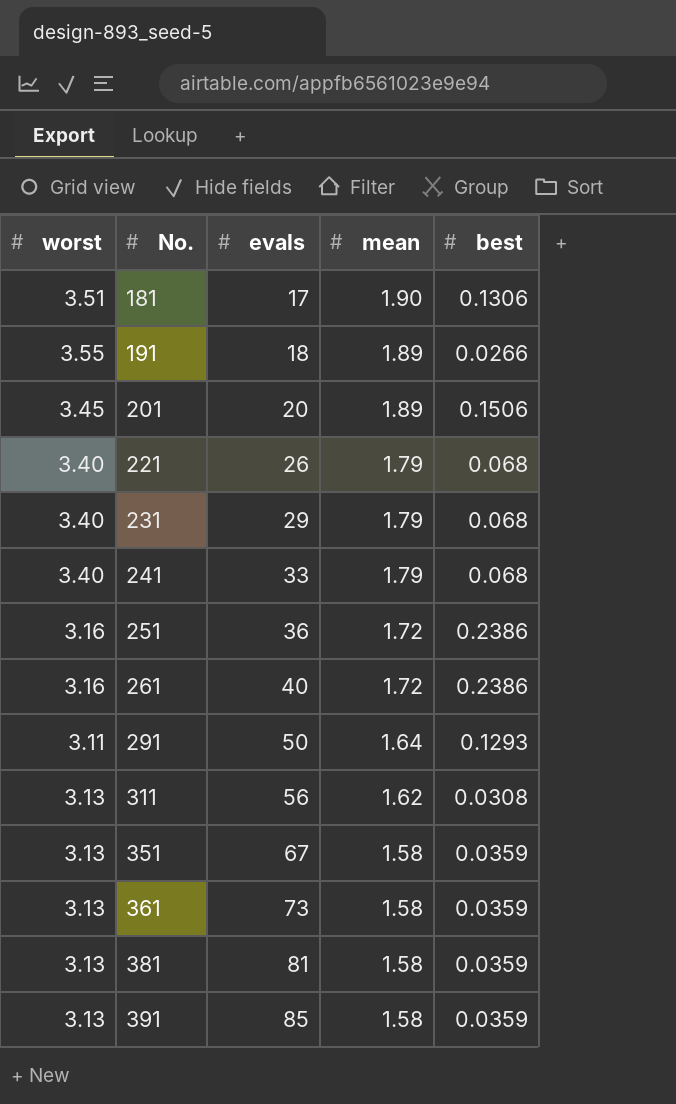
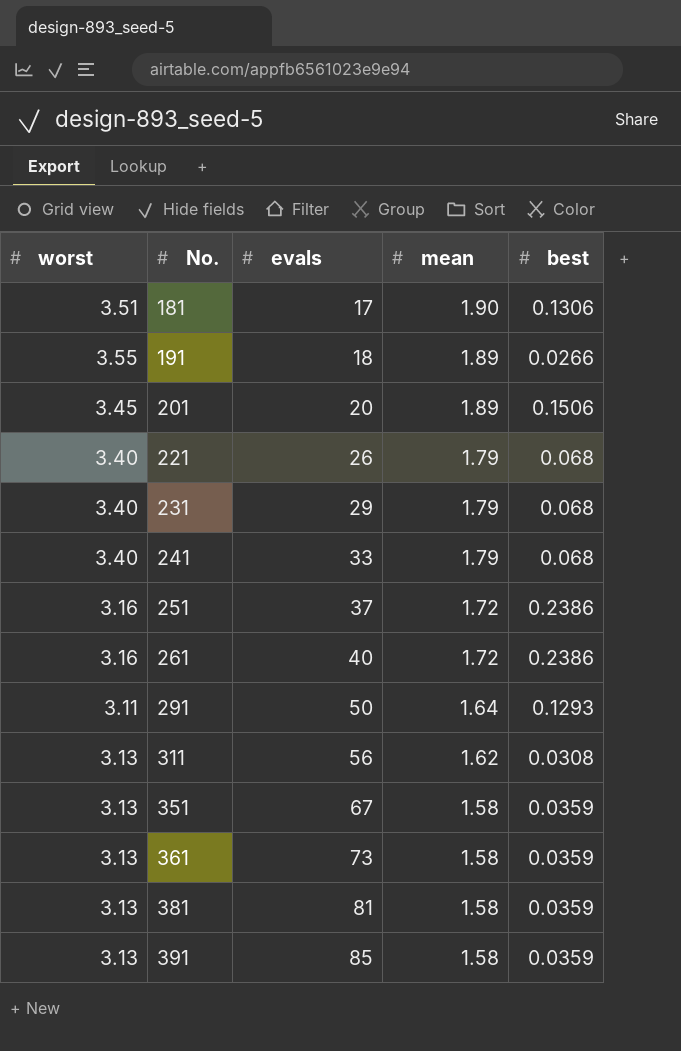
251 | evals: 36 -> 37

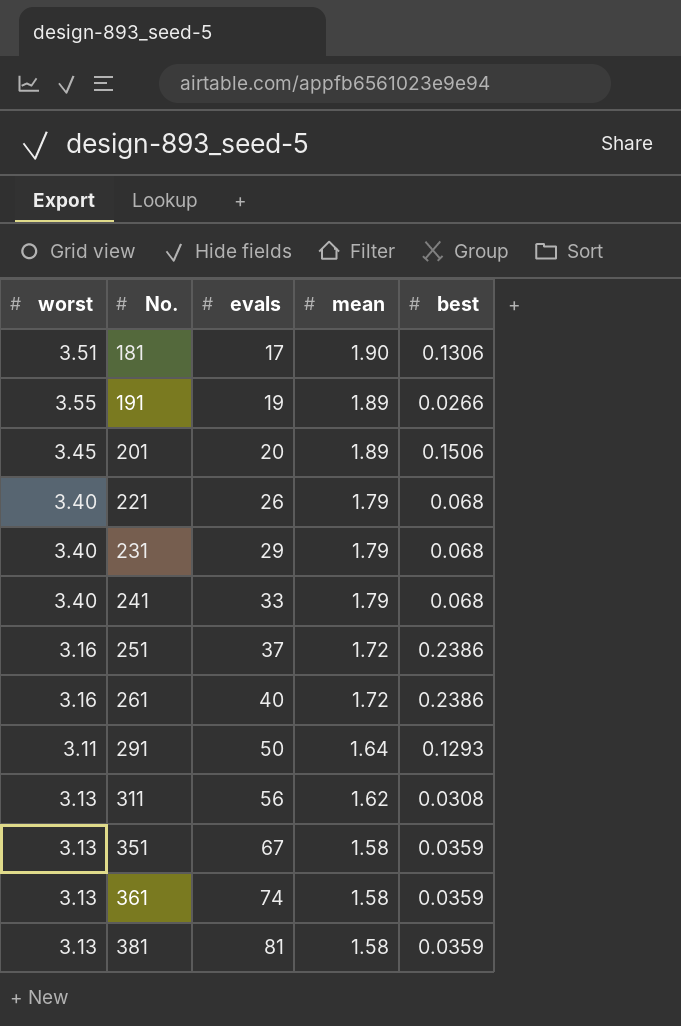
row 391: 3.13 | 85 | 1.58 | 0.0359 -> none
191 | evals: 18 -> 19
361 | evals: 73 -> 74

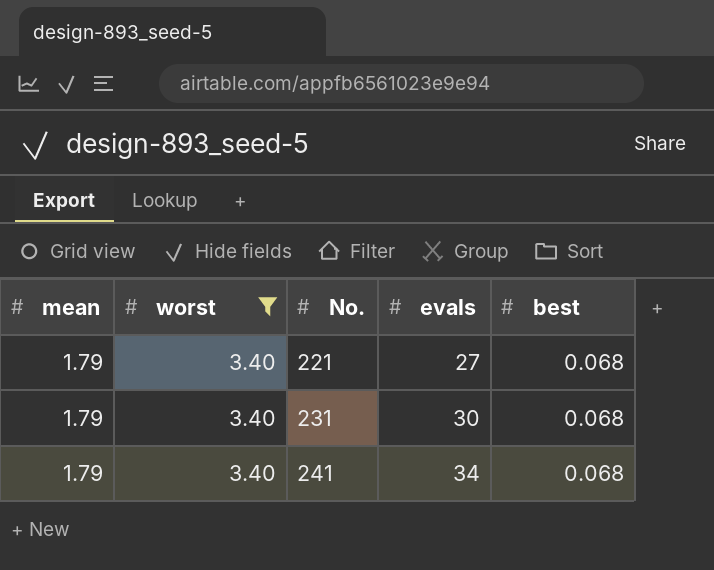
filter: none -> worst = 3.40
column mean | position: 4 -> 1
221 | evals: 26 -> 27
231 | evals: 29 -> 30
241 | evals: 33 -> 34

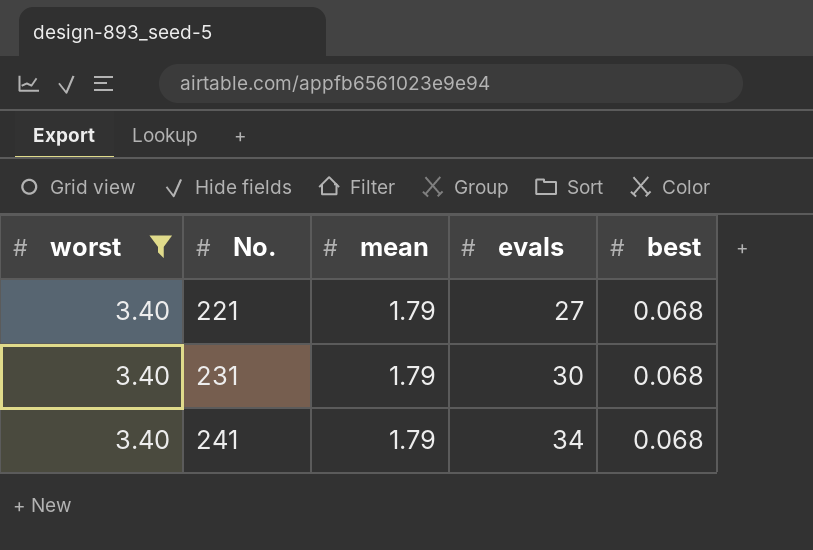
column mean | position: 1 -> 3

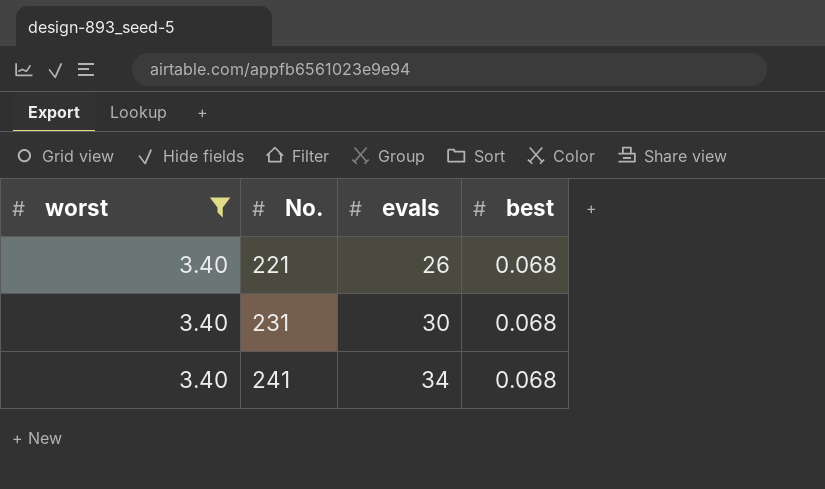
column mean | position: 3 -> none
221 | evals: 27 -> 26

